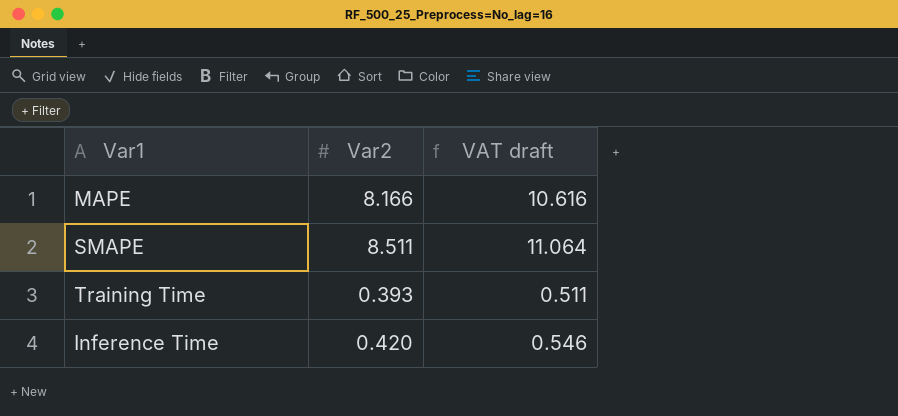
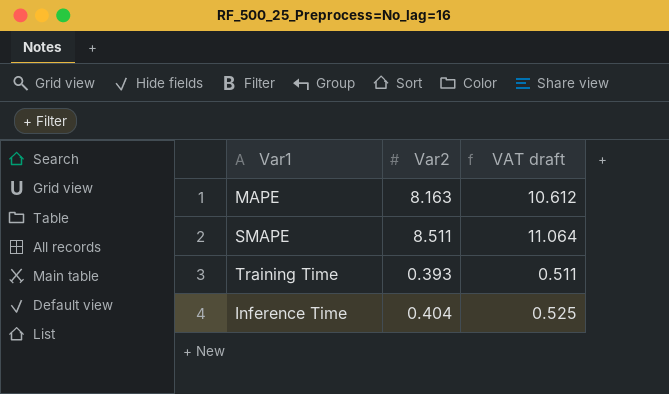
MAPE | Var2: 8.166 -> 8.163
MAPE | VAT draft: 10.616 -> 10.612
Inference Time | Var2: 0.420 -> 0.404
Inference Time | VAT draft: 0.546 -> 0.525

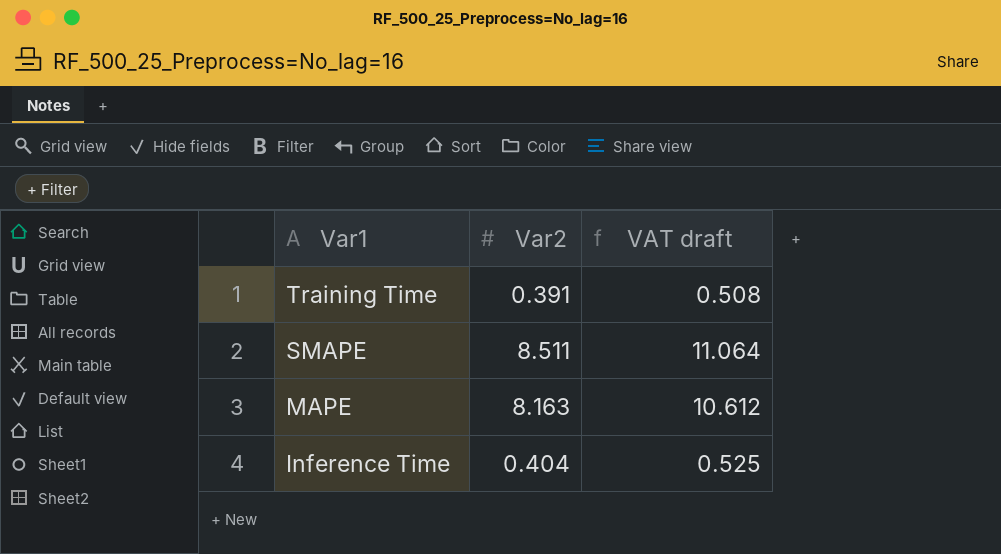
row order: none -> Var1 descending
Training Time | Var2: 0.393 -> 0.391
Training Time | VAT draft: 0.511 -> 0.508

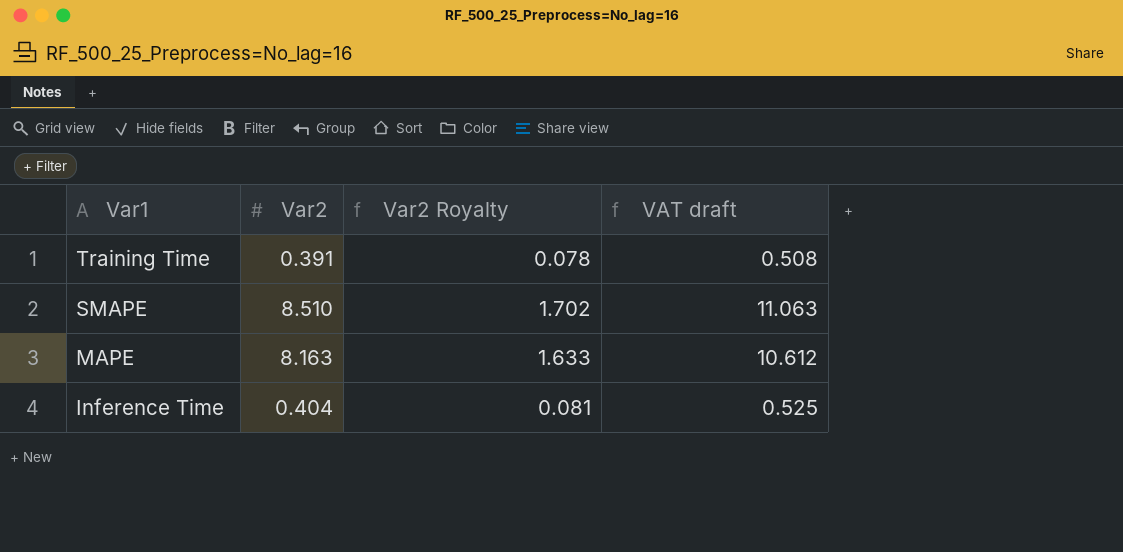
column Var2 Royalty | formula: none -> [Var2] * 0.2
SMAPE | Var2: 8.511 -> 8.510
SMAPE | VAT draft: 11.064 -> 11.063

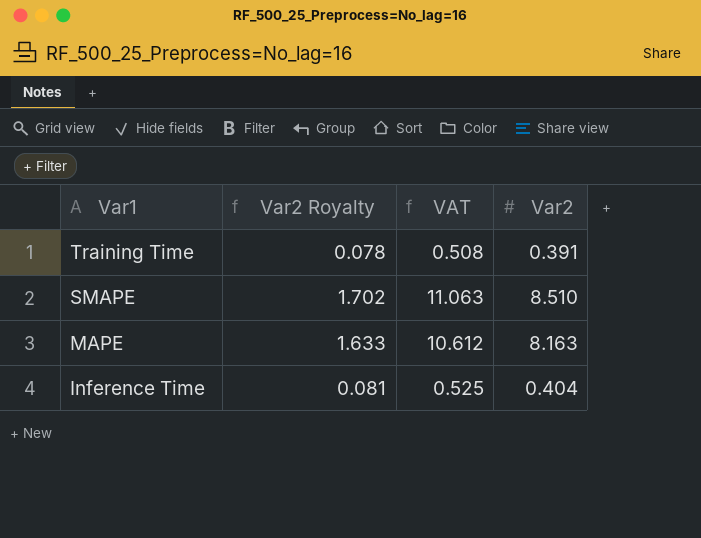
column name: VAT draft -> VAT
column Var2 | position: 2 -> 4

